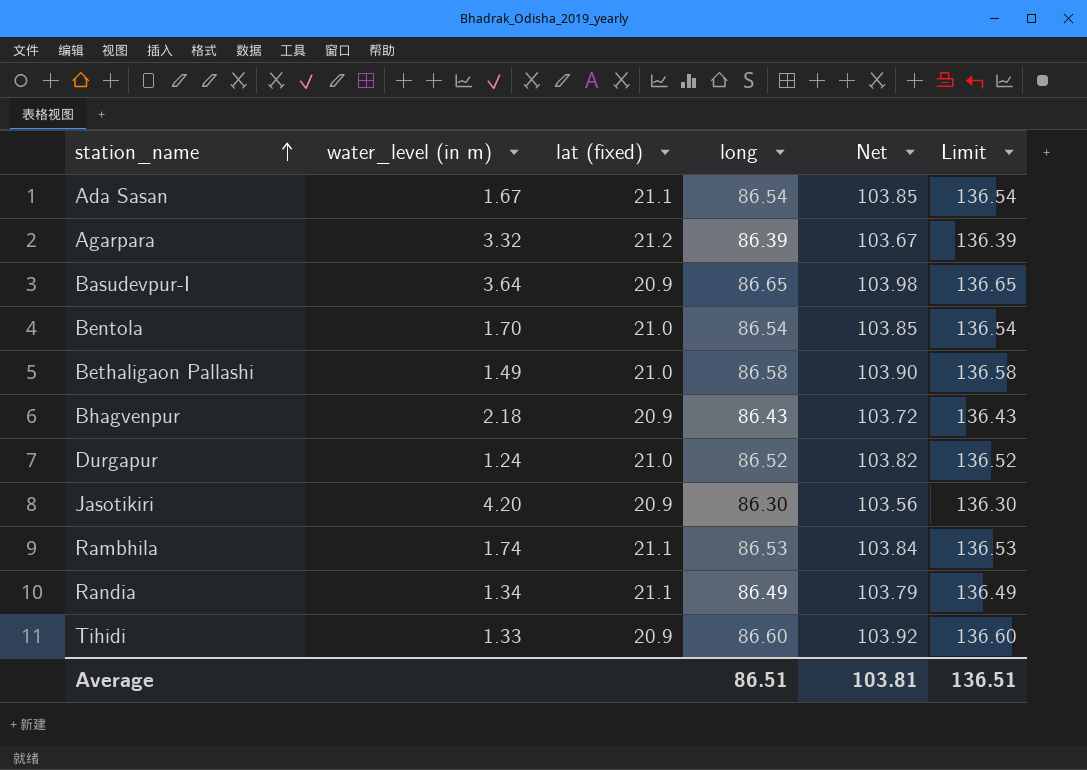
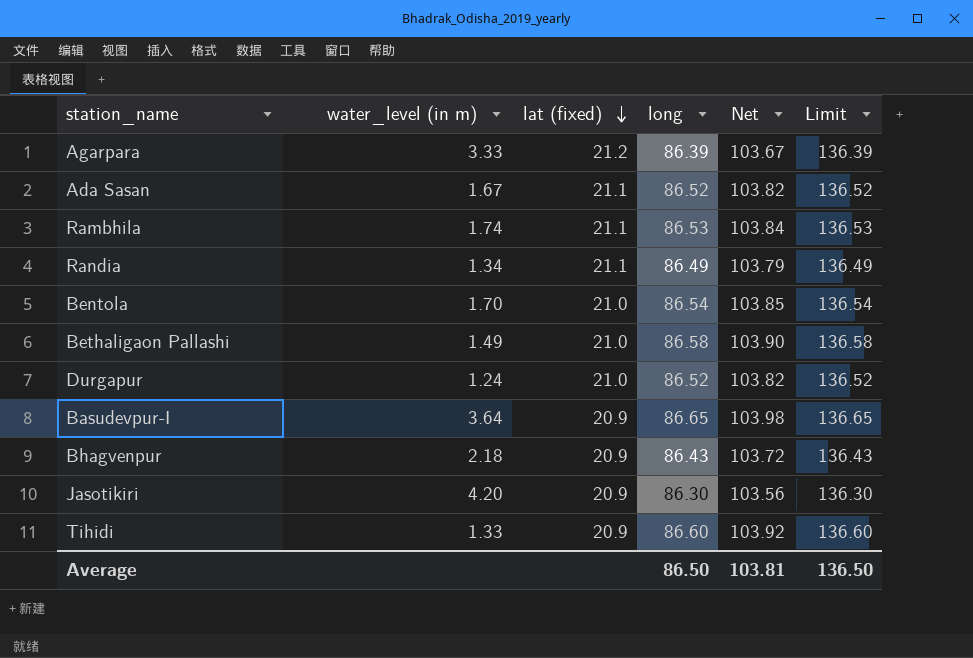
row order: station_name ascending -> lat (fixed) descending
Agarpara | water_level (in m): 3.32 -> 3.33
Ada Sasan | long: 86.54 -> 86.52
Ada Sasan | Net: 103.85 -> 103.82
Ada Sasan | Limit: 136.54 -> 136.52
Average | long: 86.51 -> 86.50
Average | Limit: 136.51 -> 136.50

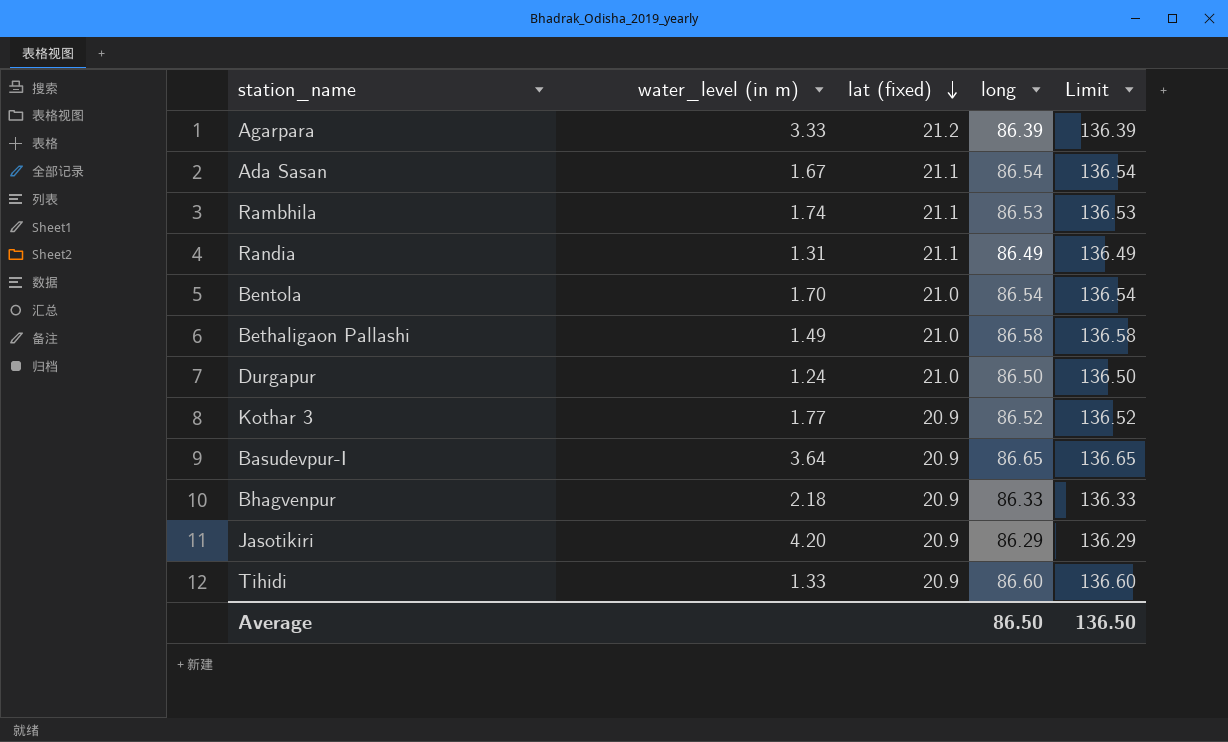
column Net | formula: [long] * 1.2 -> none
Ada Sasan | long: 86.52 -> 86.54
Ada Sasan | Limit: 136.52 -> 136.54
Randia | water_level (in m): 1.34 -> 1.31
Durgapur | long: 86.52 -> 86.50
Durgapur | Limit: 136.52 -> 136.50
row Kothar 3: none -> 1.77 | 20.9 | 86.52 | 136.52
Bhagvenpur | long: 86.43 -> 86.33
Bhagvenpur | Limit: 136.43 -> 136.33
Jasotikiri | long: 86.30 -> 86.29
Jasotikiri | Limit: 136.30 -> 136.29

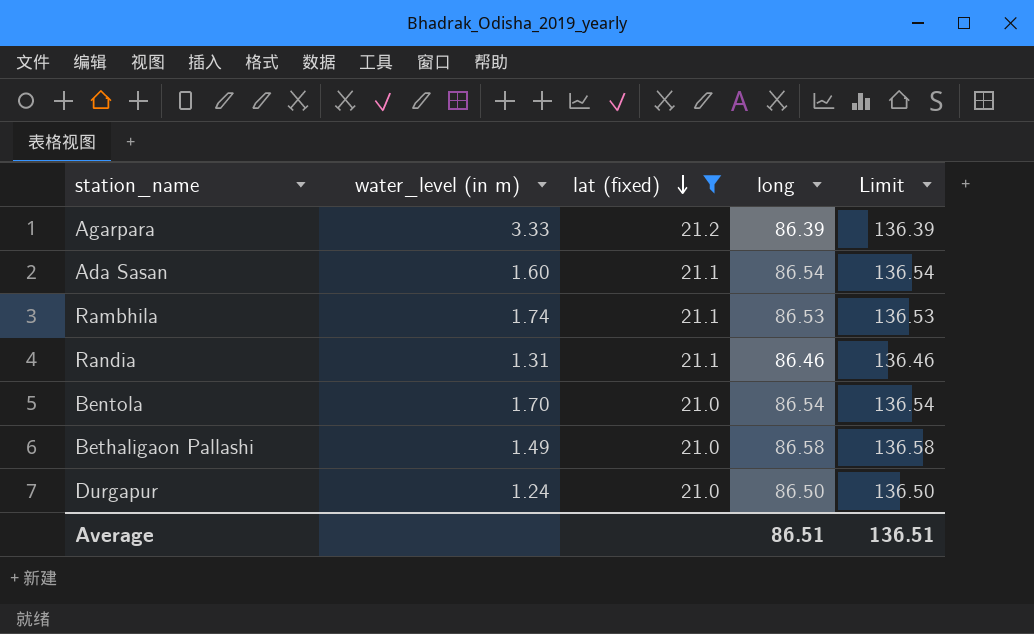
filter: none -> lat (fixed) != 20.9
Ada Sasan | water_level (in m): 1.67 -> 1.60
Randia | long: 86.49 -> 86.46
Randia | Limit: 136.49 -> 136.46
Average | long: 86.50 -> 86.51
Average | Limit: 136.50 -> 136.51

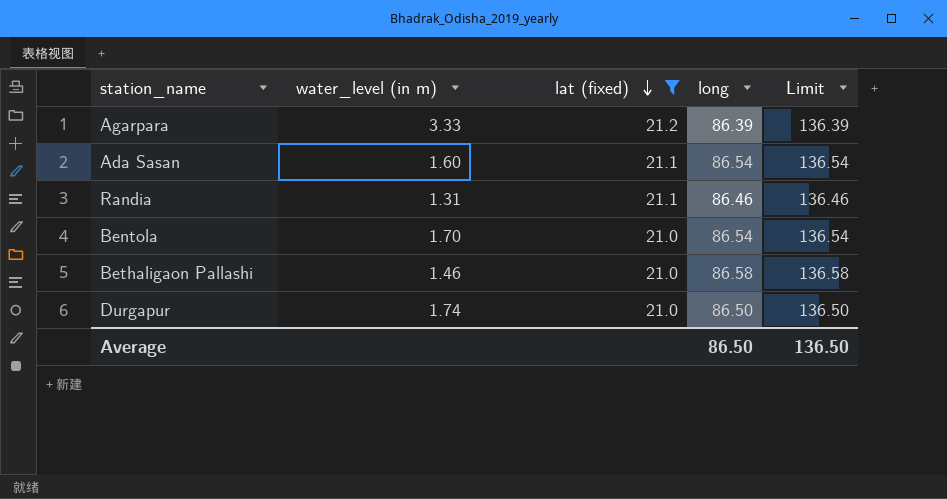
row Rambhila: 1.74 | 21.1 | 86.53 | 136.53 -> none
Bethaligaon Pallashi | water_level (in m): 1.49 -> 1.46
Durgapur | water_level (in m): 1.24 -> 1.74
Average | long: 86.51 -> 86.50
Average | Limit: 136.51 -> 136.50

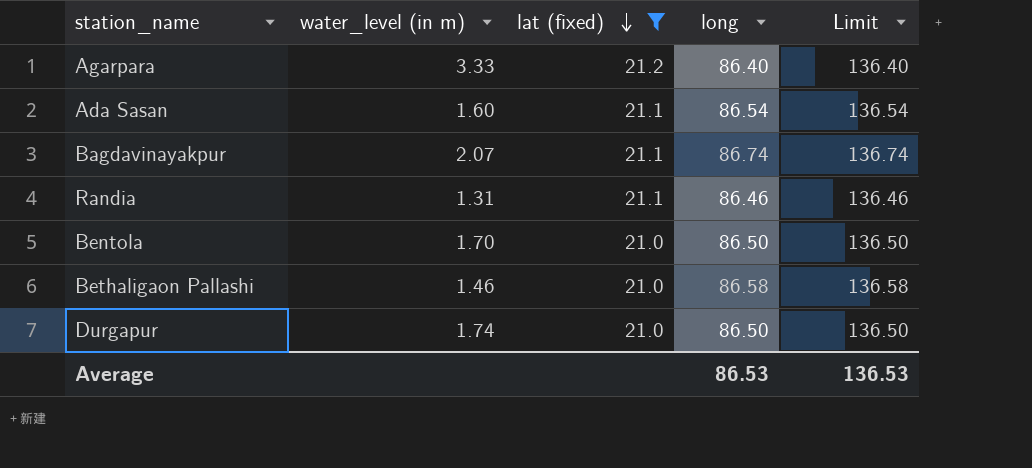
Agarpara | long: 86.39 -> 86.40
Agarpara | Limit: 136.39 -> 136.40
row Bagdavinayakpur: none -> 2.07 | 21.1 | 86.74 | 136.74
Bentola | long: 86.54 -> 86.50
Bentola | Limit: 136.54 -> 136.50
Average | long: 86.50 -> 86.53
Average | Limit: 136.50 -> 136.53

